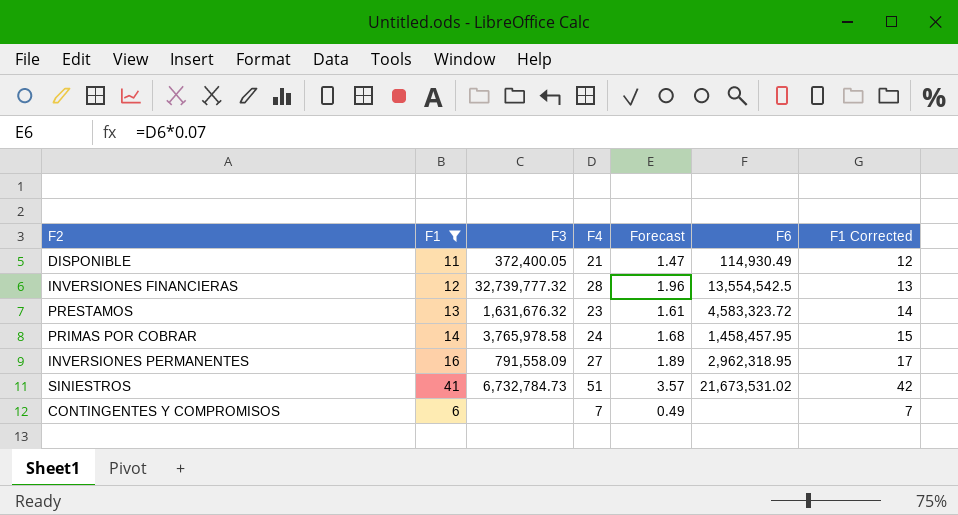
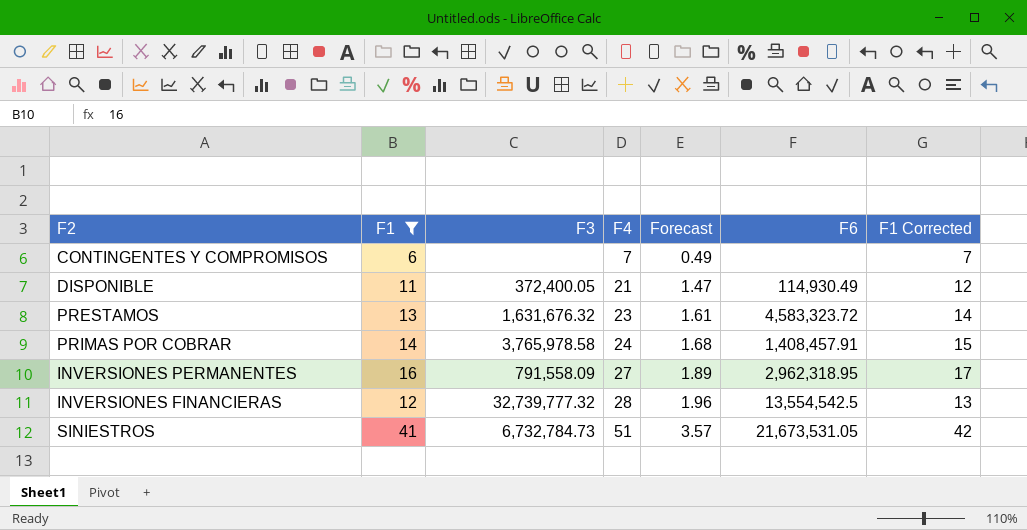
row order: none -> F4 ascending
PRIMAS POR COBRAR | F6: 1,458,457.95 -> 1,408,457.91
SINIESTROS | F6: 21,673,531.02 -> 21,673,531.05

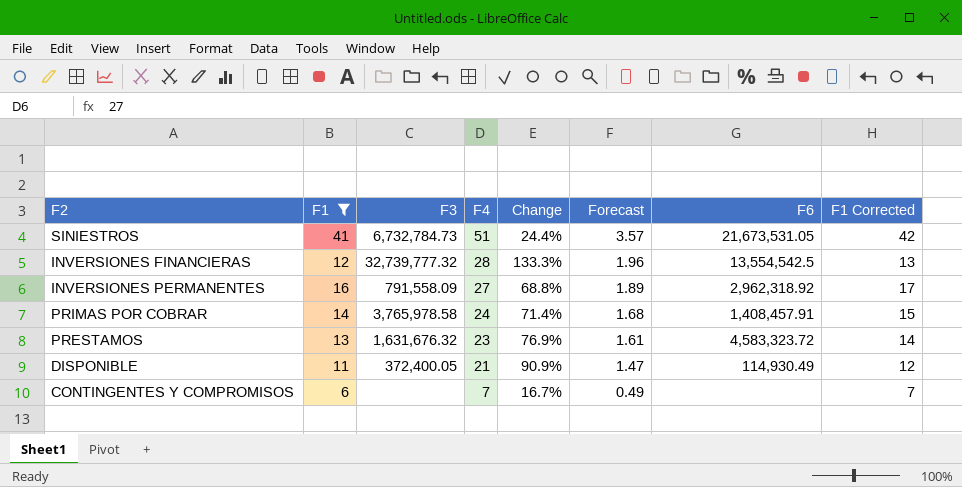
row order: F4 ascending -> F4 descending
column Change | formula: none -> ([F4] - [F1]) / [F1]
INVERSIONES PERMANENTES | F6: 2,962,318.95 -> 2,962,318.92

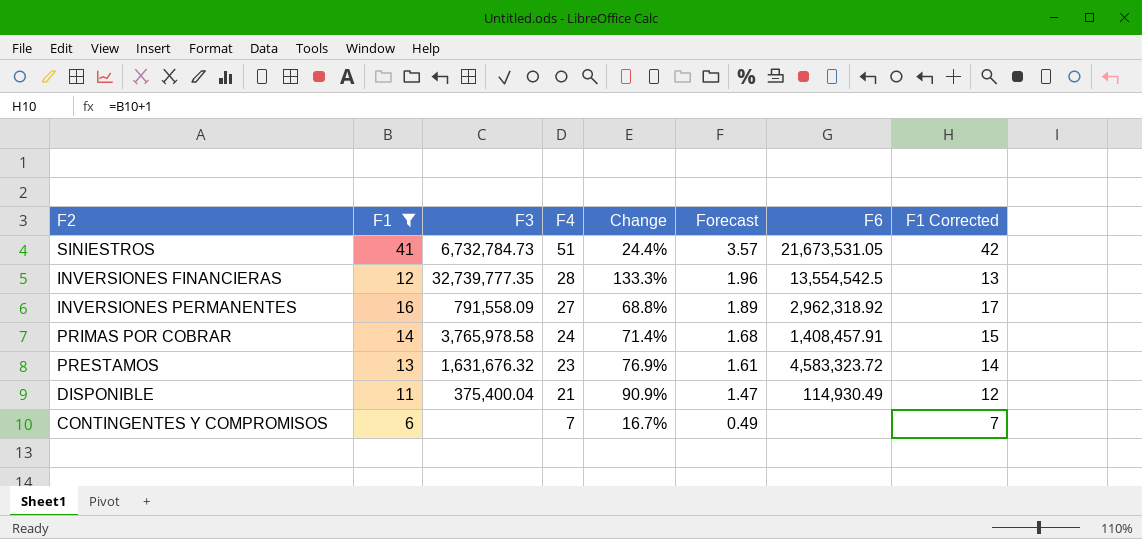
INVERSIONES FINANCIERAS | F3: 32,739,777.32 -> 32,739,777.35
DISPONIBLE | F3: 372,400.05 -> 375,400.04

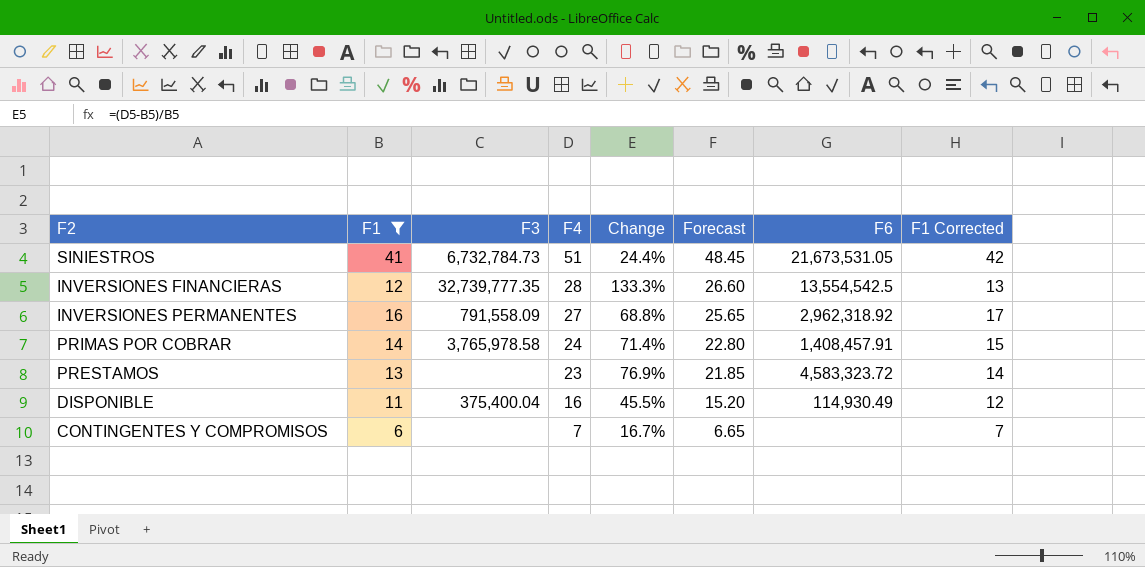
column Forecast | formula: [F4] * 0.07 -> [F4] * 0.95
PRESTAMOS | F3: 1,631,676.32 -> none
DISPONIBLE | F4: 21 -> 16
DISPONIBLE | Change: 90.9% -> 45.5%

